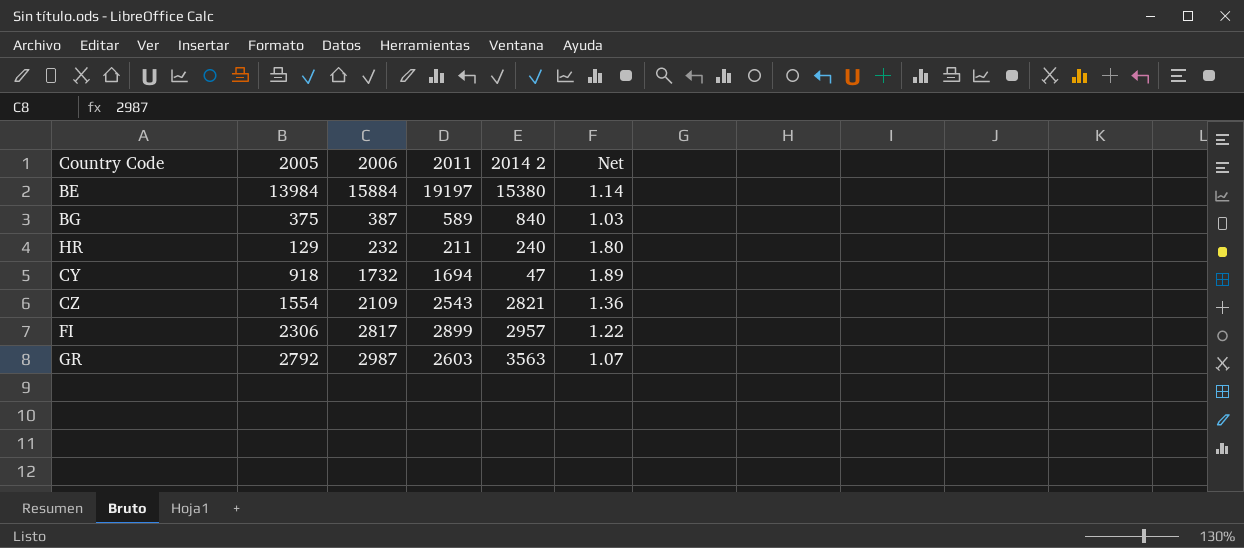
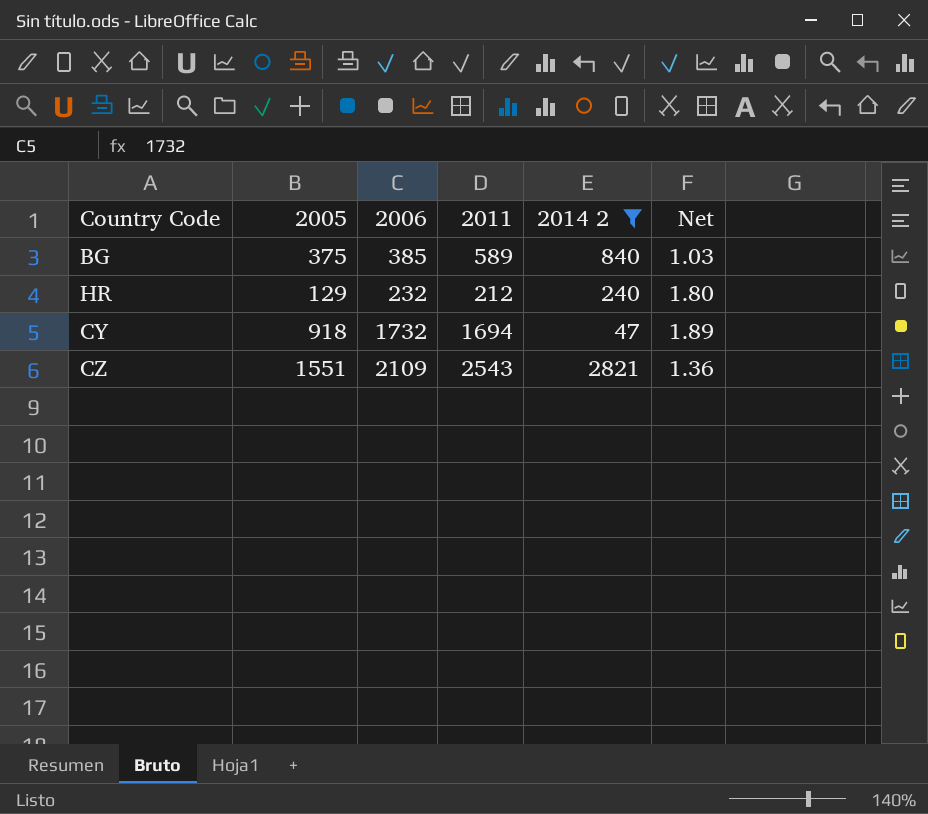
filter: none -> 2014 2 <= 2821
BG | 2006: 387 -> 385
HR | 2011: 211 -> 212
CZ | 2005: 1554 -> 1551

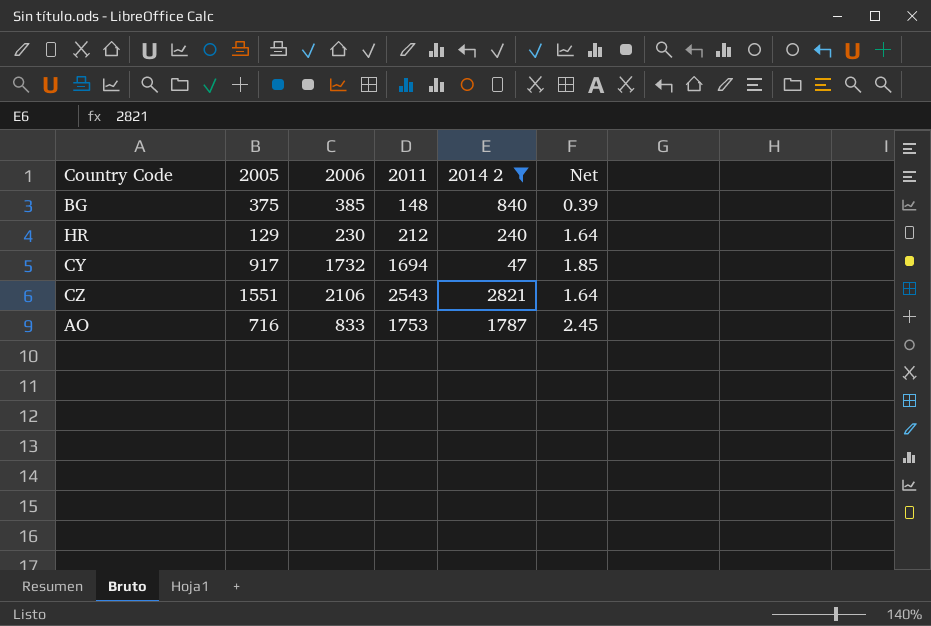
column Net | formula: [2006] / [2005] -> [2011] / [2005]
BG | 2011: 589 -> 148
HR | 2006: 232 -> 230
CY | 2005: 918 -> 917
CZ | 2006: 2109 -> 2106
row AO: none -> 716 | 833 | 1753 | 1787 | 2.45

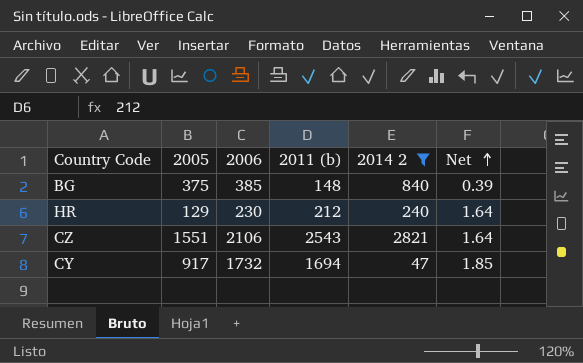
row order: none -> Net ascending
column name: 2011 -> 2011 (b)
row AO: 716 | 833 | 1753 | 1787 | 2.45 -> none

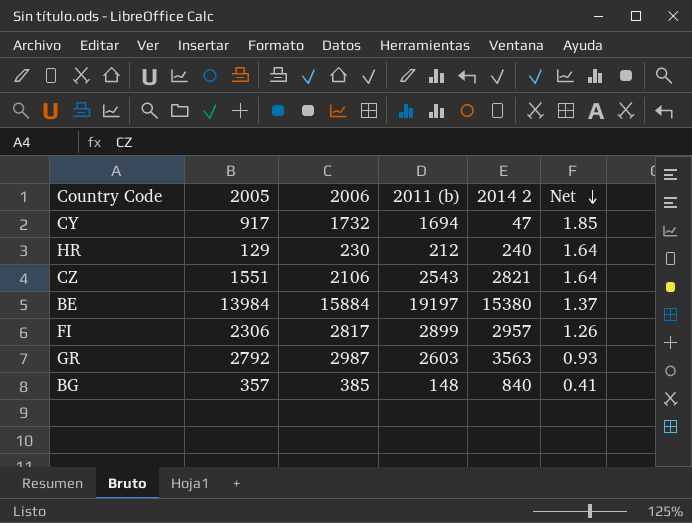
filter: 2014 2 <= 2821 -> none
row order: Net ascending -> Net descending
BG | 2005: 375 -> 357
BG | Net: 0.39 -> 0.41

